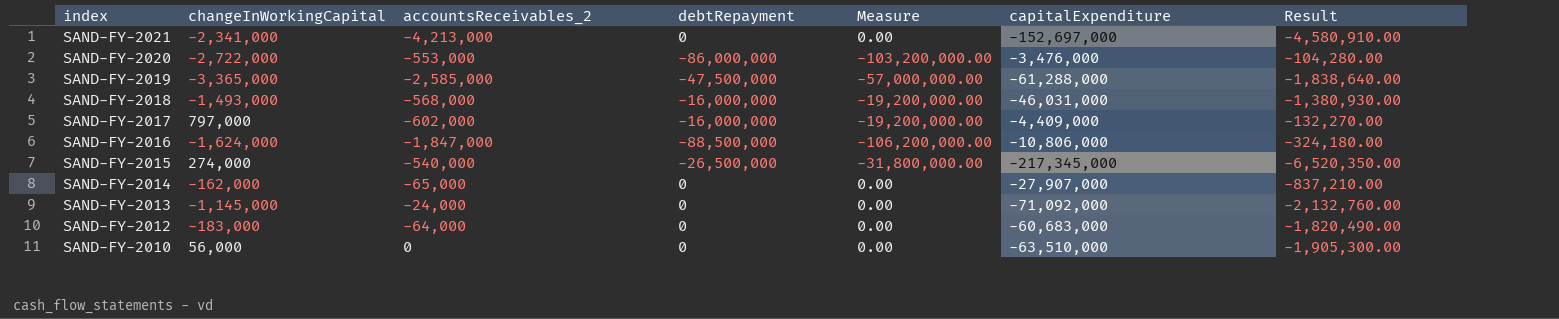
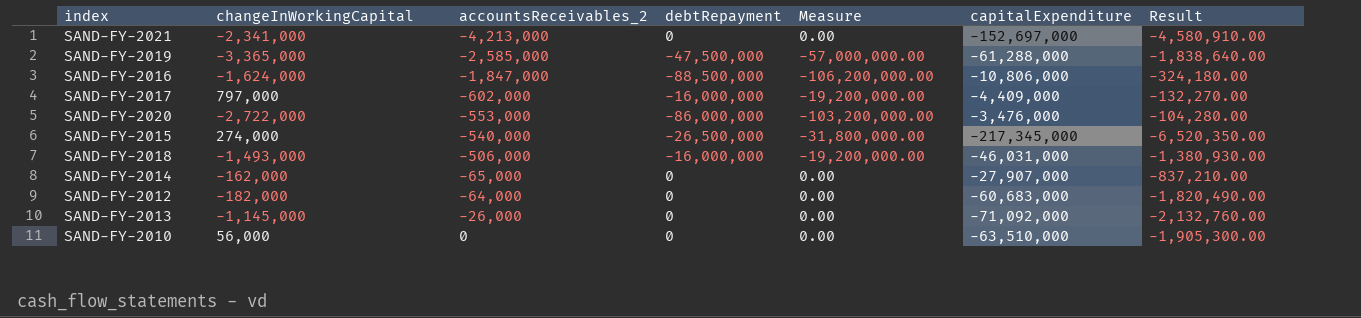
row order: index descending -> accountsReceivables_2 ascending
SAND-FY-2018 | accountsReceivables_2: -568,000 -> -506,000
SAND-FY-2012 | changeInWorkingCapital: -183,000 -> -182,000
SAND-FY-2013 | accountsReceivables_2: -24,000 -> -26,000

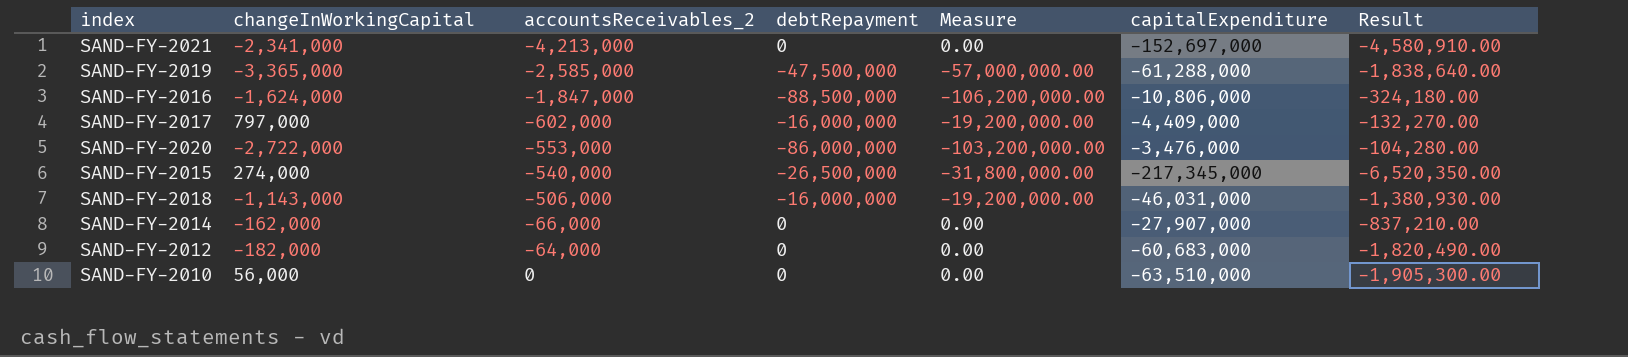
row SAND-FY-2013: -1,145,000 | -26,000 | 0 | 0.00 | -71,092,000 | -2,132,760.00 -> none
SAND-FY-2018 | changeInWorkingCapital: -1,493,000 -> -1,143,000
SAND-FY-2014 | accountsReceivables_2: -65,000 -> -66,000

